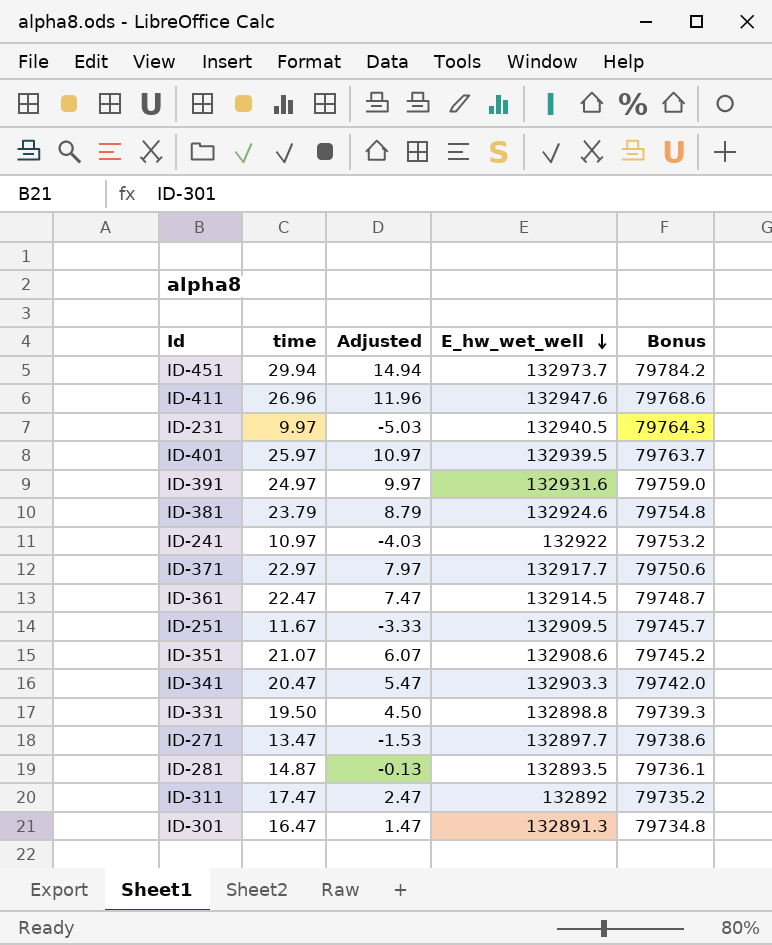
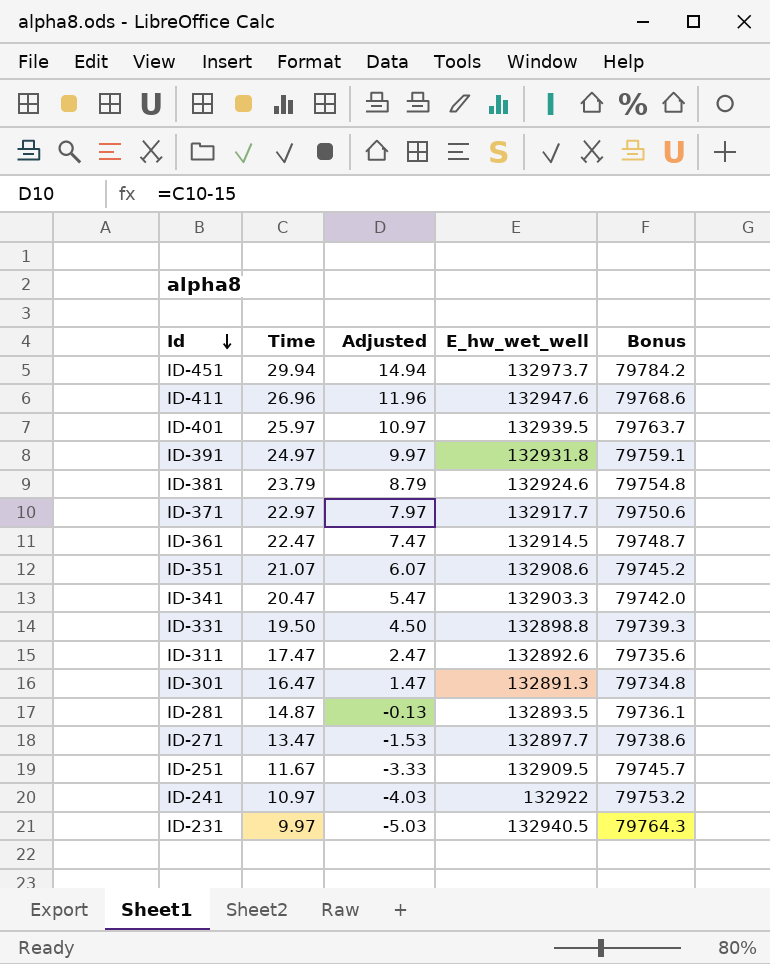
row order: E_hw_wet_well descending -> Id descending
column name: time -> Time
ID-391 | E_hw_wet_well: 132931.6 -> 132931.8
ID-391 | Bonus: 79759.0 -> 79759.1
ID-311 | E_hw_wet_well: 132892 -> 132892.6
ID-311 | Bonus: 79735.2 -> 79735.6

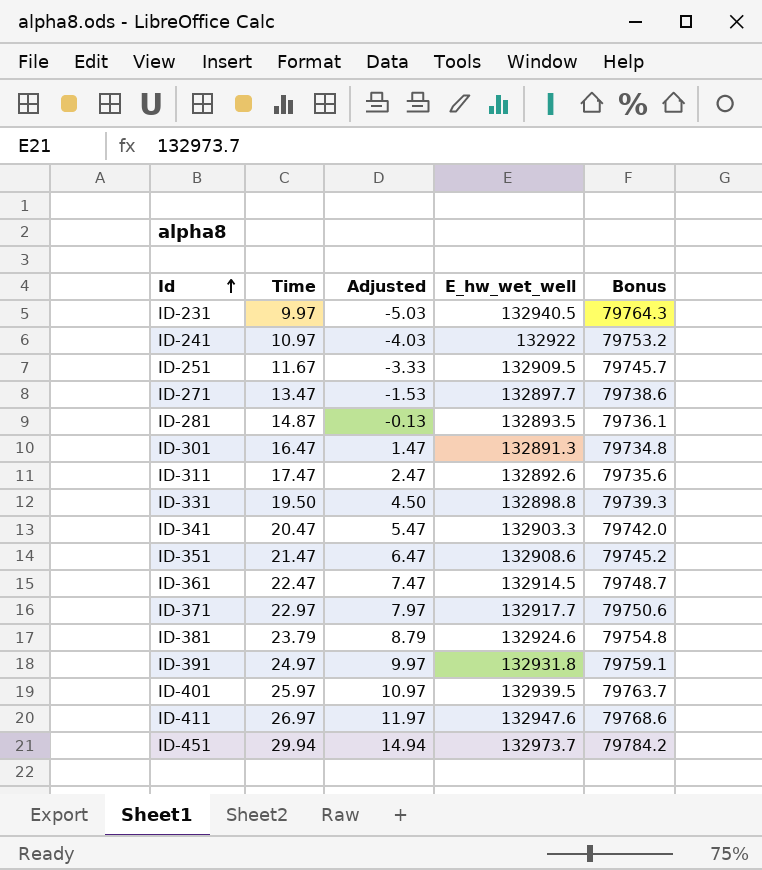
row order: Id descending -> Id ascending
ID-351 | Time: 21.07 -> 21.47
ID-351 | Adjusted: 6.07 -> 6.47
ID-411 | Time: 26.96 -> 26.97
ID-411 | Adjusted: 11.96 -> 11.97

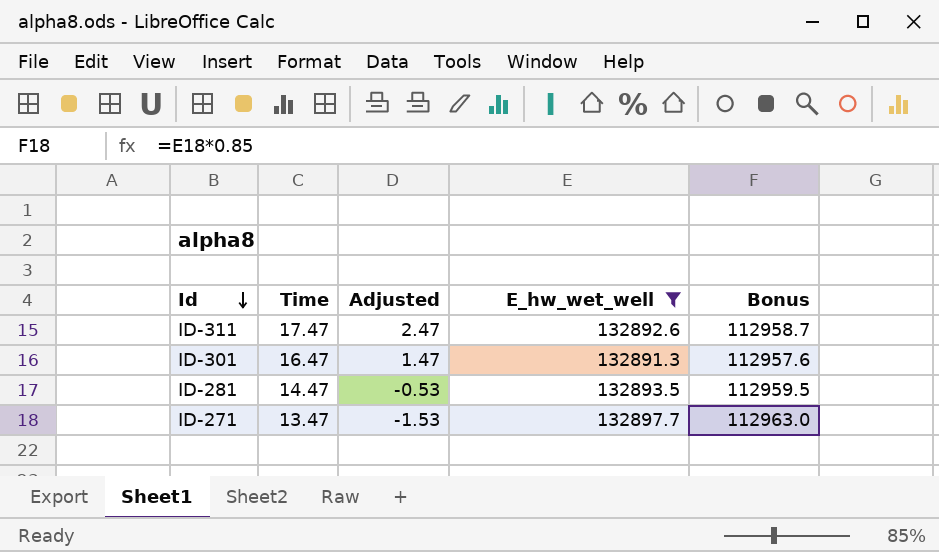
filter: none -> E_hw_wet_well <= 132897.7
row order: Id ascending -> Id descending
column Bonus | formula: [E_hw_wet_well] * 0.6 -> [E_hw_wet_well] * 0.85
ID-281 | Time: 14.87 -> 14.47
ID-281 | Adjusted: -0.13 -> -0.53

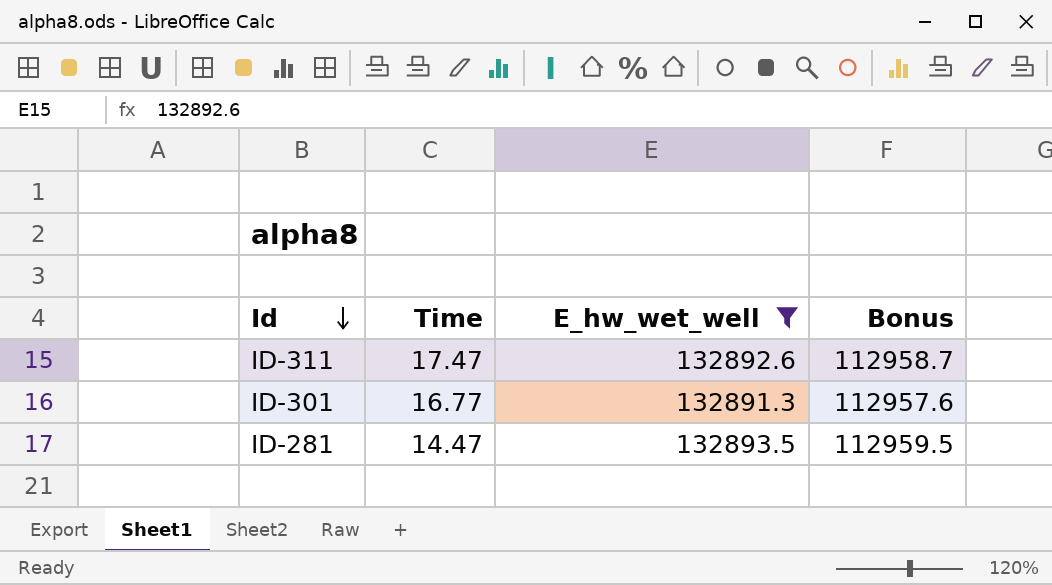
column Adjusted | formula: [Time] - 15 -> none
row ID-271: 13.47 | -1.53 | 132897.7 | 112963.0 -> none
ID-301 | Time: 16.47 -> 16.77

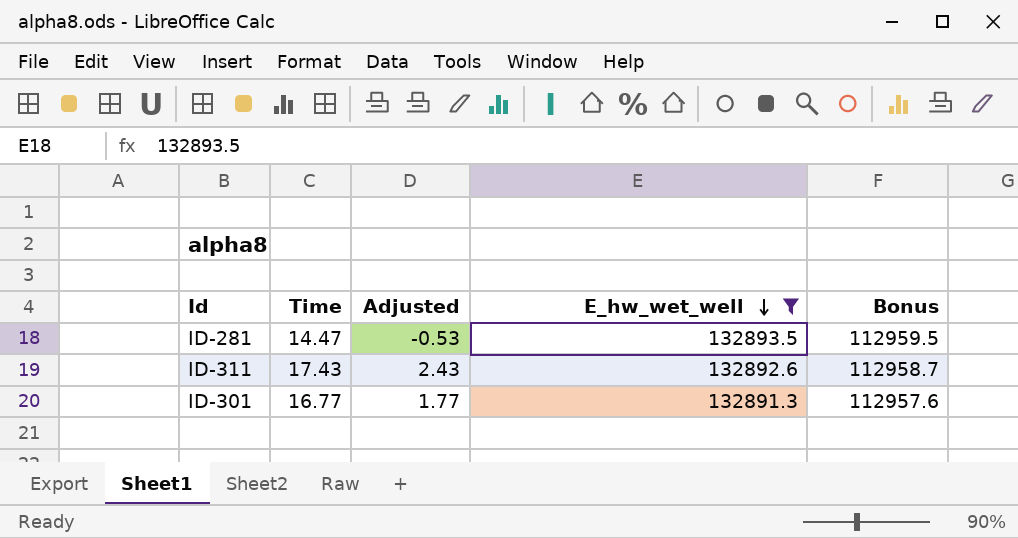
row order: Id descending -> E_hw_wet_well descending
column Adjusted | formula: none -> [Time] - 15
ID-311 | Time: 17.47 -> 17.43

